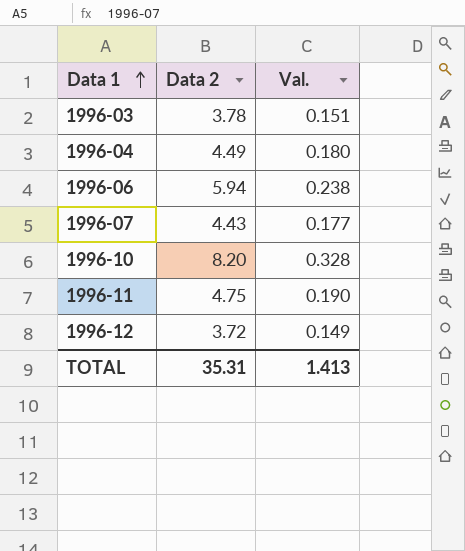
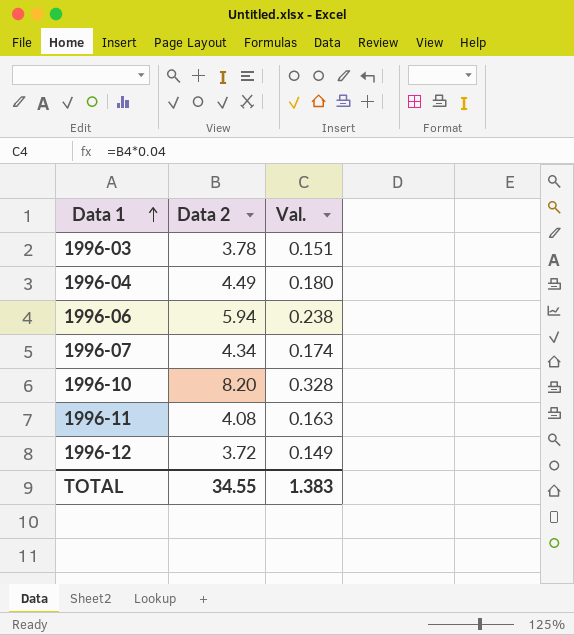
1996-07 | Data 2: 4.43 -> 4.34
1996-07 | Val.: 0.177 -> 0.174
1996-11 | Data 2: 4.75 -> 4.08
1996-11 | Val.: 0.190 -> 0.163
TOTAL | Data 2: 35.31 -> 34.55
TOTAL | Val.: 1.413 -> 1.383

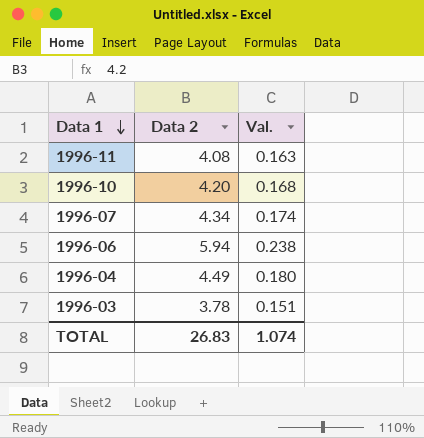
row order: Data 1 ascending -> Data 1 descending
row 1996-12: 3.72 | 0.149 -> none
1996-10 | Data 2: 8.20 -> 4.20
1996-10 | Val.: 0.328 -> 0.168
TOTAL | Data 2: 34.55 -> 26.83
TOTAL | Val.: 1.383 -> 1.074

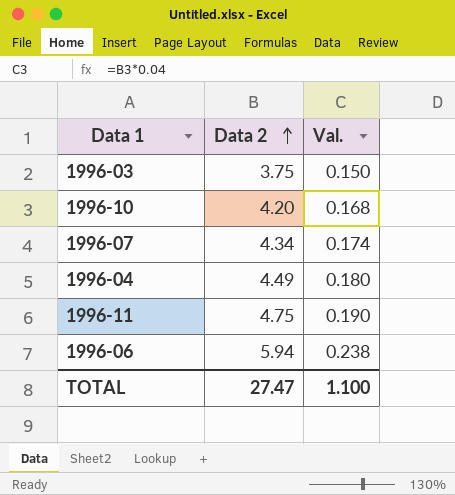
row order: Data 1 descending -> Data 2 ascending
1996-03 | Data 2: 3.78 -> 3.75
1996-03 | Val.: 0.151 -> 0.150
1996-11 | Data 2: 4.08 -> 4.75
1996-11 | Val.: 0.163 -> 0.190
TOTAL | Data 2: 26.83 -> 27.47
TOTAL | Val.: 1.074 -> 1.100

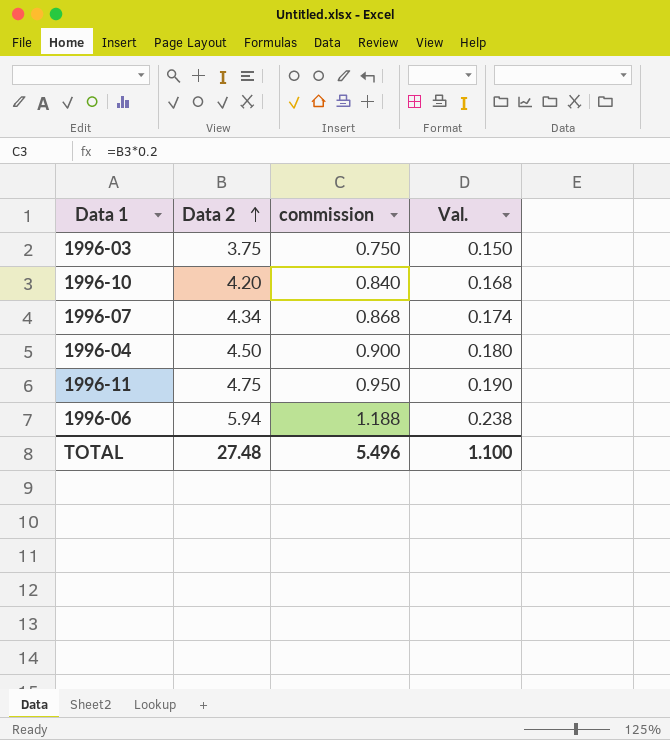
column commission | formula: none -> [Data 2] * 0.2
1996-04 | Data 2: 4.49 -> 4.50
TOTAL | Data 2: 27.47 -> 27.48

